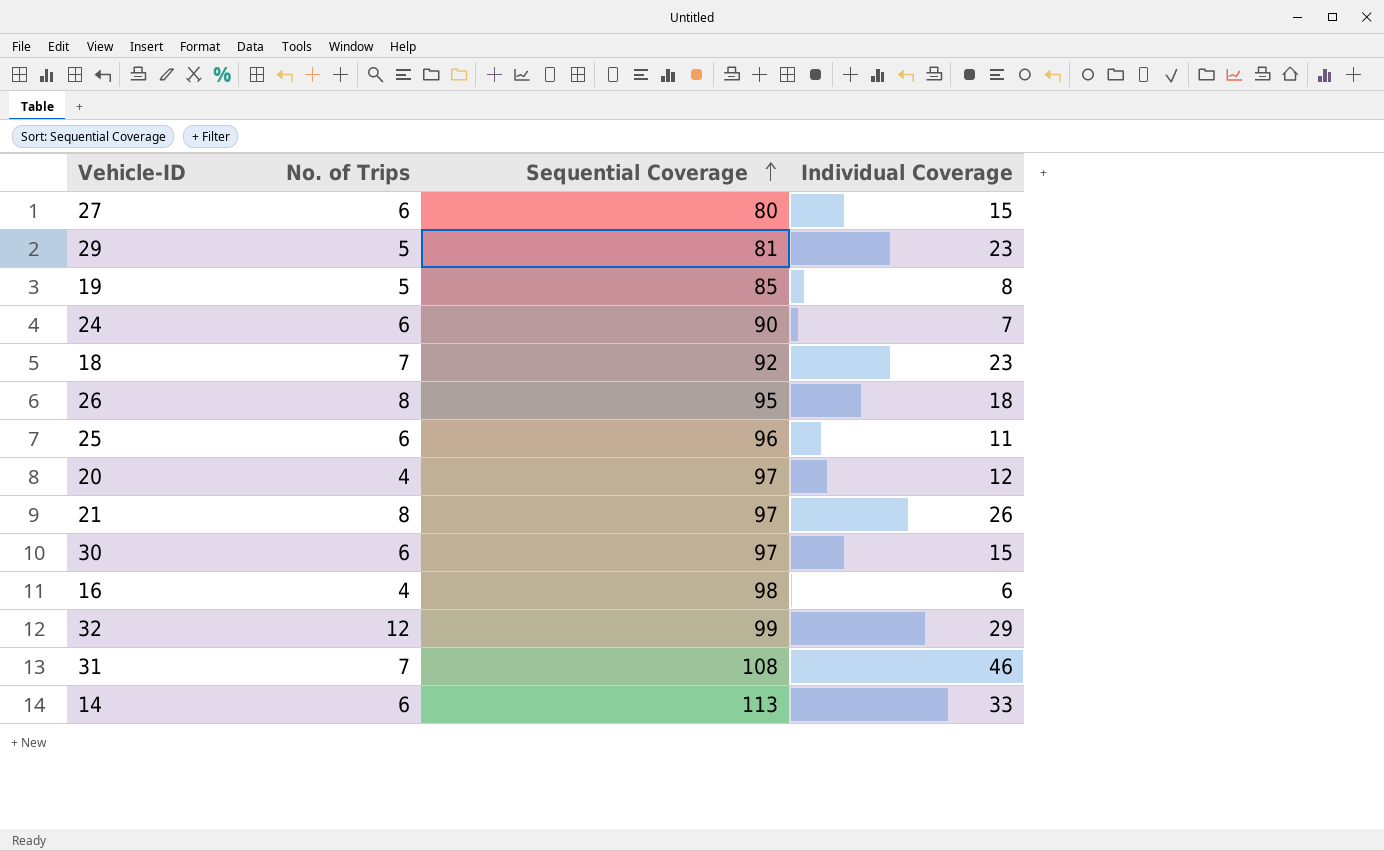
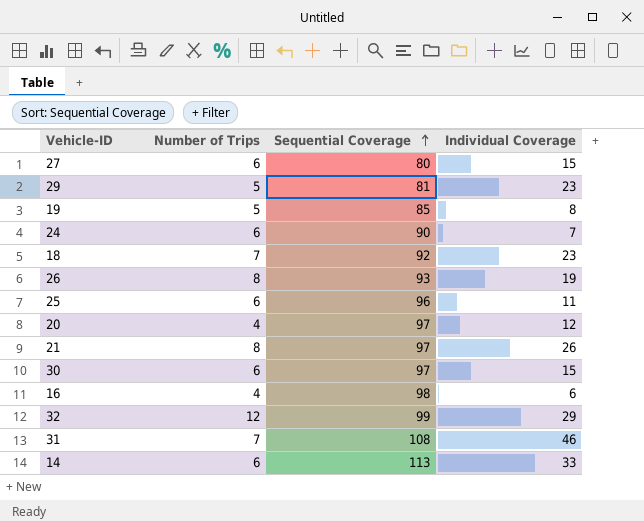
column name: No. of Trips -> Number of Trips
26 | Sequential Coverage: 95 -> 93
26 | Individual Coverage: 18 -> 19

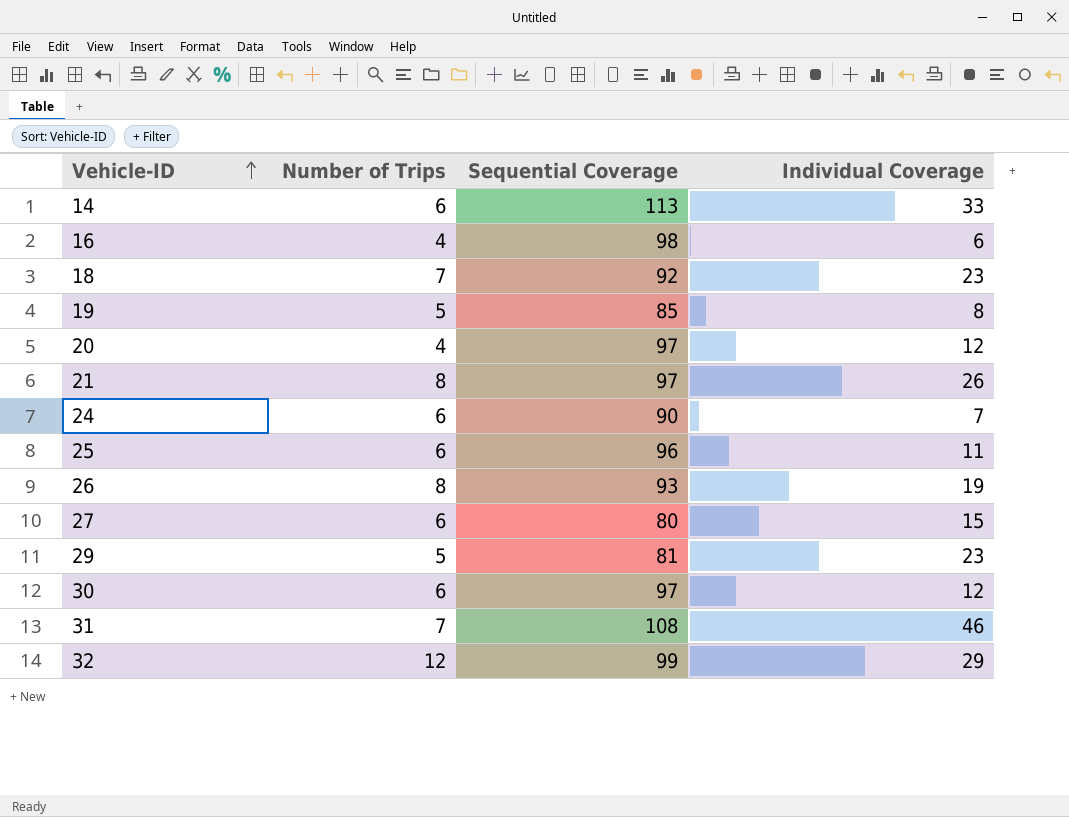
row order: Sequential Coverage ascending -> Vehicle-ID ascending
30 | Individual Coverage: 15 -> 12

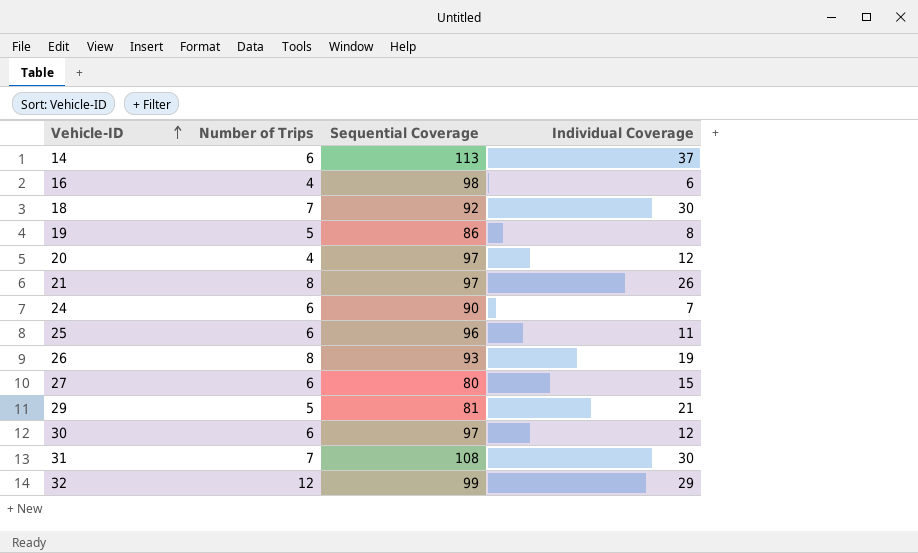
14 | Individual Coverage: 33 -> 37
18 | Individual Coverage: 23 -> 30
19 | Sequential Coverage: 85 -> 86
29 | Individual Coverage: 23 -> 21
31 | Individual Coverage: 46 -> 30

